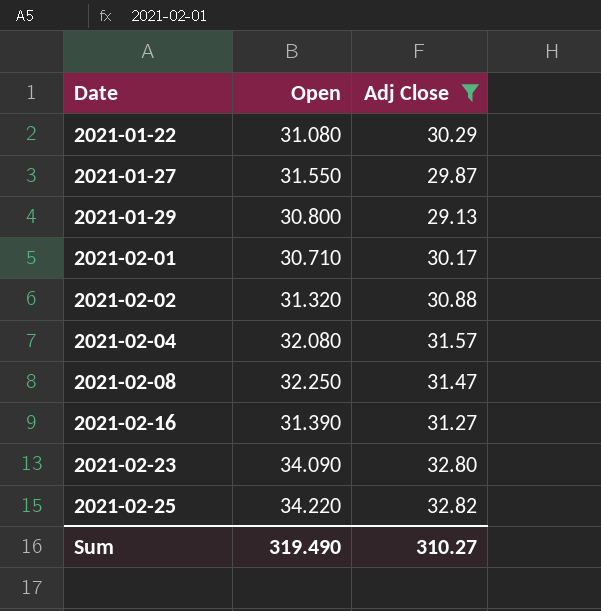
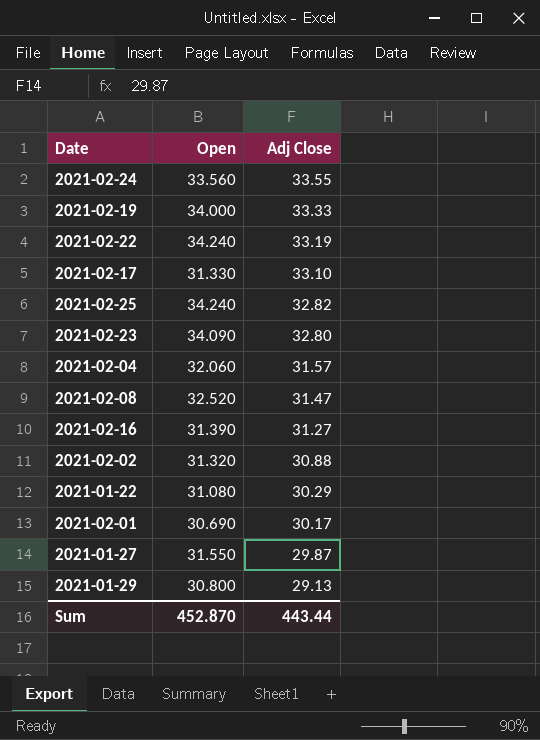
filter: Adj Close <= 32.82 -> none
row order: Date ascending -> Adj Close descending
2021-02-25 | Open: 34.220 -> 34.240
2021-02-04 | Open: 32.080 -> 32.060
2021-02-08 | Open: 32.250 -> 32.520
2021-02-01 | Open: 30.710 -> 30.690
Sum | Open: 319.490 -> 452.870
Sum | Adj Close: 310.27 -> 443.44

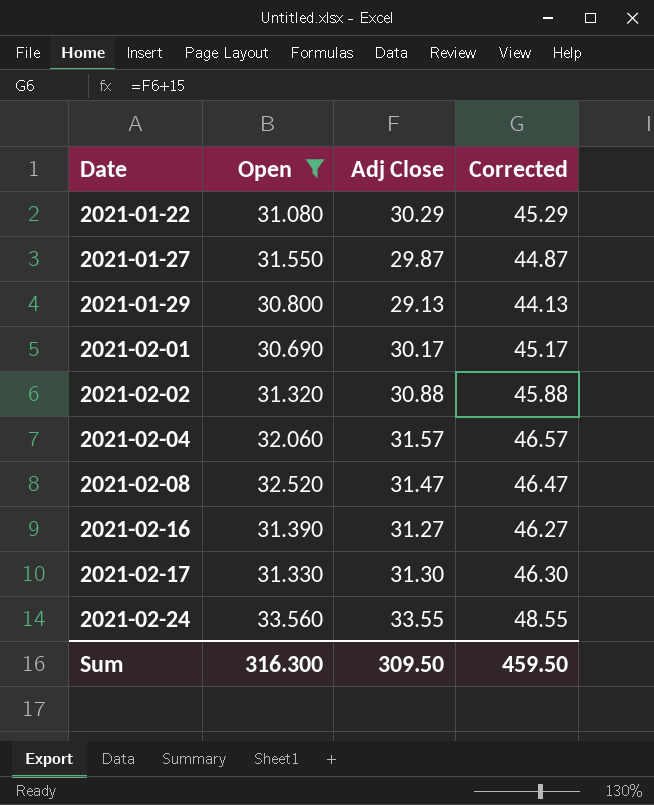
filter: none -> Open <= 33.560
row order: Adj Close descending -> Date ascending
column Corrected | formula: none -> [Adj Close] + 15
2021-02-17 | Adj Close: 33.10 -> 31.30
Sum | Open: 452.870 -> 316.300
Sum | Adj Close: 443.44 -> 309.50

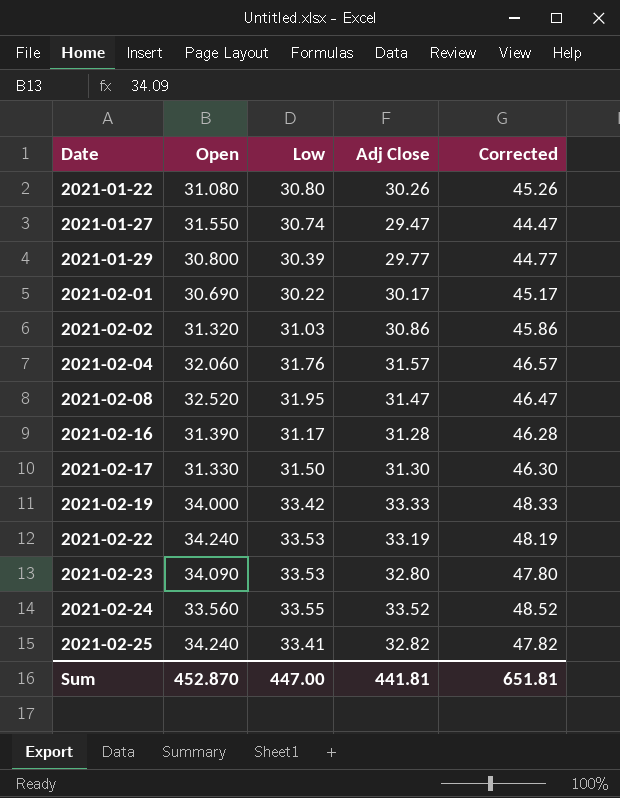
filter: Open <= 33.560 -> none
column Low | position: none -> 3
2021-01-22 | Adj Close: 30.29 -> 30.26
2021-01-22 | Corrected: 45.29 -> 45.26
2021-01-27 | Adj Close: 29.87 -> 29.47
2021-01-27 | Corrected: 44.87 -> 44.47
2021-01-29 | Adj Close: 29.13 -> 29.77
2021-01-29 | Corrected: 44.13 -> 44.77
2021-02-02 | Adj Close: 30.88 -> 30.86
2021-02-02 | Corrected: 45.88 -> 45.86
2021-02-16 | Adj Close: 31.27 -> 31.28
2021-02-16 | Corrected: 46.27 -> 46.28
2021-02-24 | Adj Close: 33.55 -> 33.52
2021-02-24 | Corrected: 48.55 -> 48.52
Sum | Open: 316.300 -> 452.870
Sum | Adj Close: 309.50 -> 441.81
Sum | Corrected: 459.50 -> 651.81

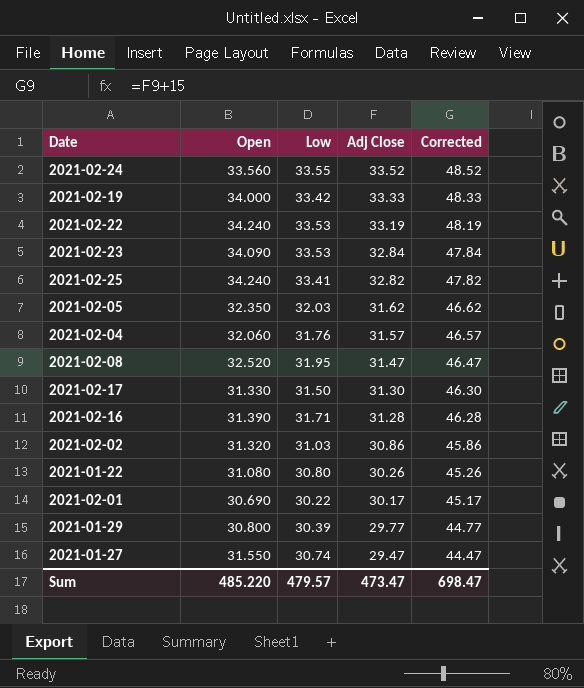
row order: Date ascending -> Adj Close descending
2021-02-23 | Adj Close: 32.80 -> 32.84
2021-02-23 | Corrected: 47.80 -> 47.84
row 2021-02-05: none -> 32.350 | 32.03 | 31.62 | 46.62
2021-02-16 | Low: 31.17 -> 31.71
Sum | Open: 452.870 -> 485.220
Sum | Low: 447.00 -> 479.57
Sum | Adj Close: 441.81 -> 473.47
Sum | Corrected: 651.81 -> 698.47

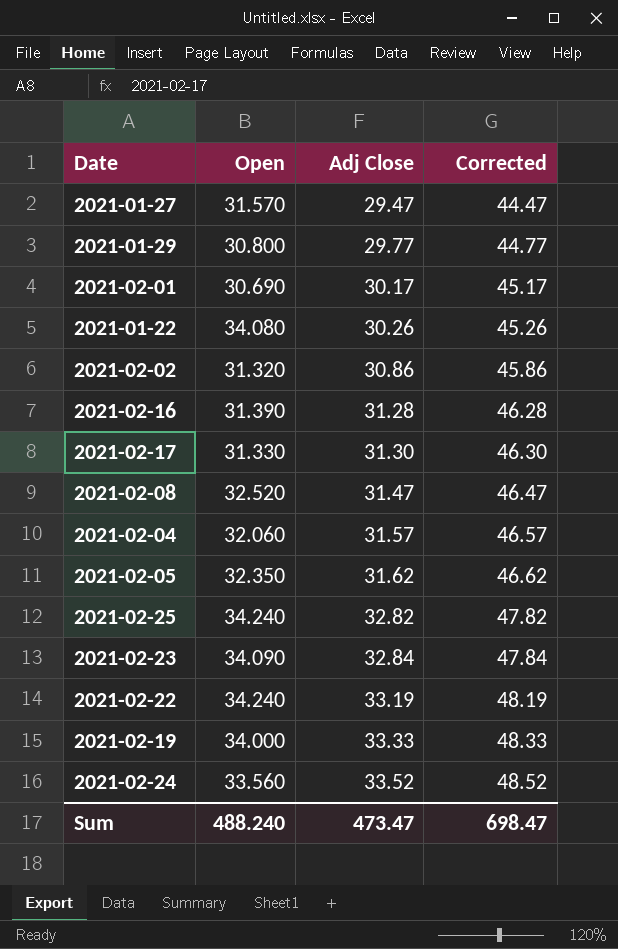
row order: Adj Close descending -> Adj Close ascending
column Low | position: 3 -> none
2021-01-27 | Open: 31.550 -> 31.570
2021-01-22 | Open: 31.080 -> 34.080
Sum | Open: 485.220 -> 488.240

